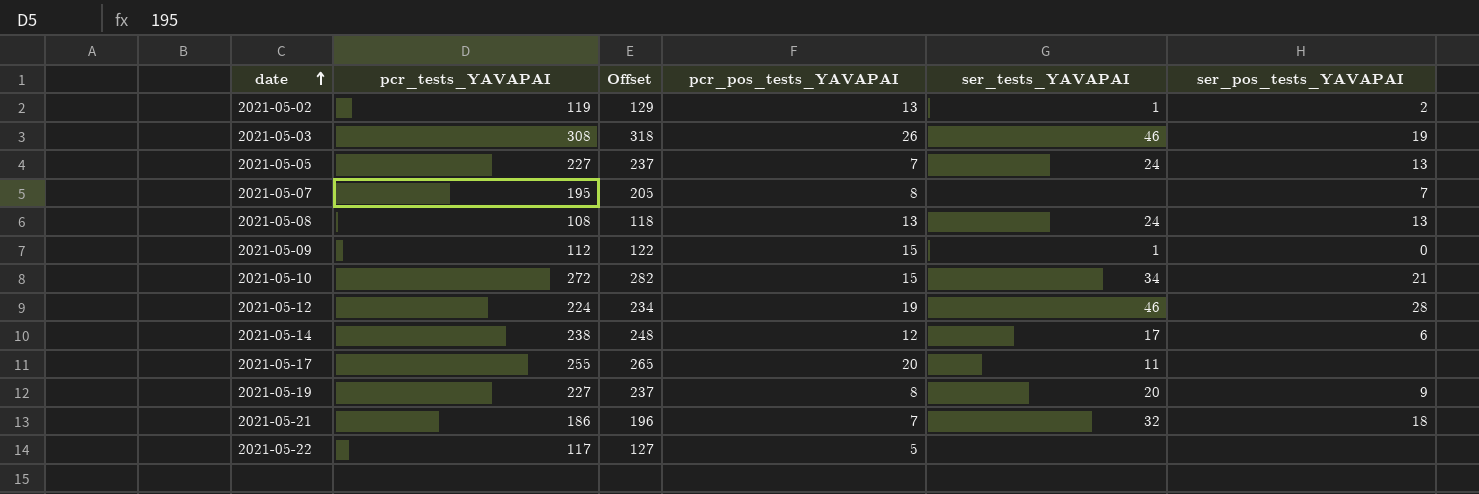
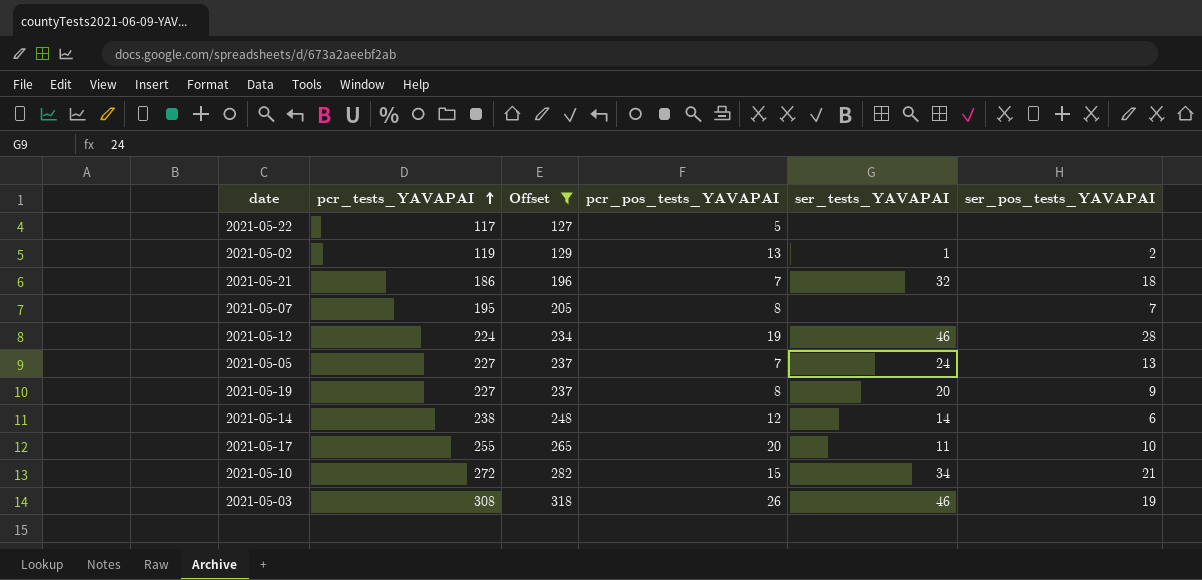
filter: none -> Offset >= 127
row order: date ascending -> pcr_tests_YAVAPAI ascending
2021-05-14 | ser_tests_YAVAPAI: 17 -> 14
2021-05-17 | ser_pos_tests_YAVAPAI: none -> 10

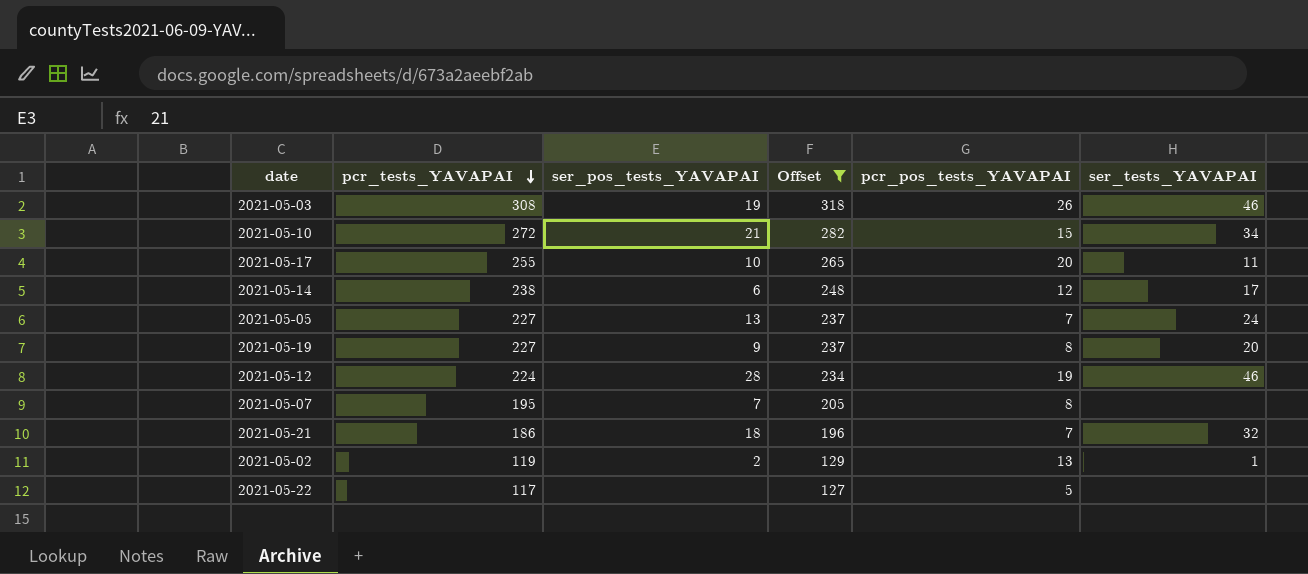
row order: pcr_tests_YAVAPAI ascending -> pcr_tests_YAVAPAI descending
column ser_pos_tests_YAVAPAI | position: 6 -> 3
2021-05-14 | ser_tests_YAVAPAI: 14 -> 17

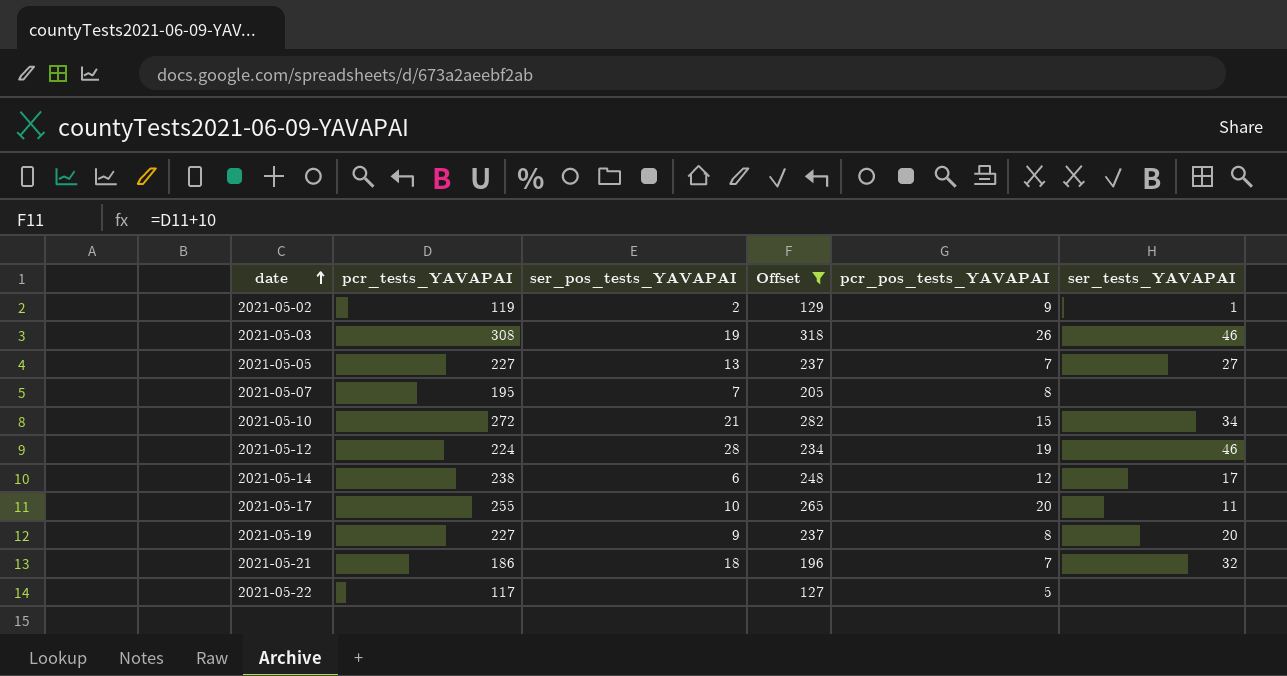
row order: pcr_tests_YAVAPAI descending -> date ascending
2021-05-02 | pcr_pos_tests_YAVAPAI: 13 -> 9
2021-05-05 | ser_tests_YAVAPAI: 24 -> 27

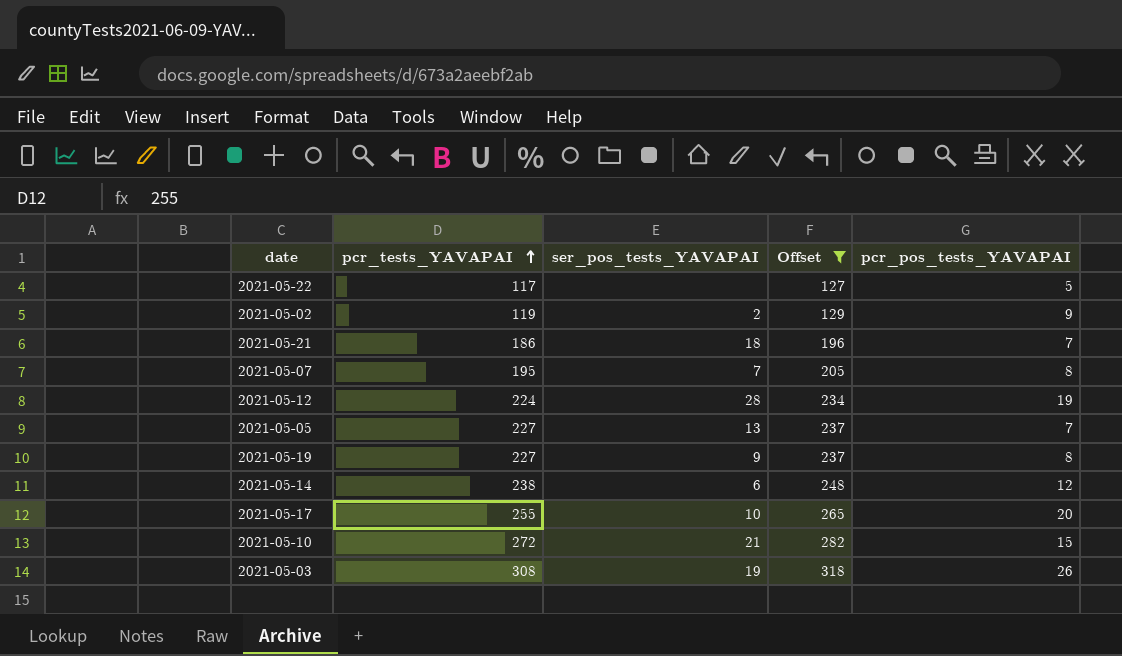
row order: date ascending -> pcr_tests_YAVAPAI ascending
column ser_tests_YAVAPAI | position: 6 -> none

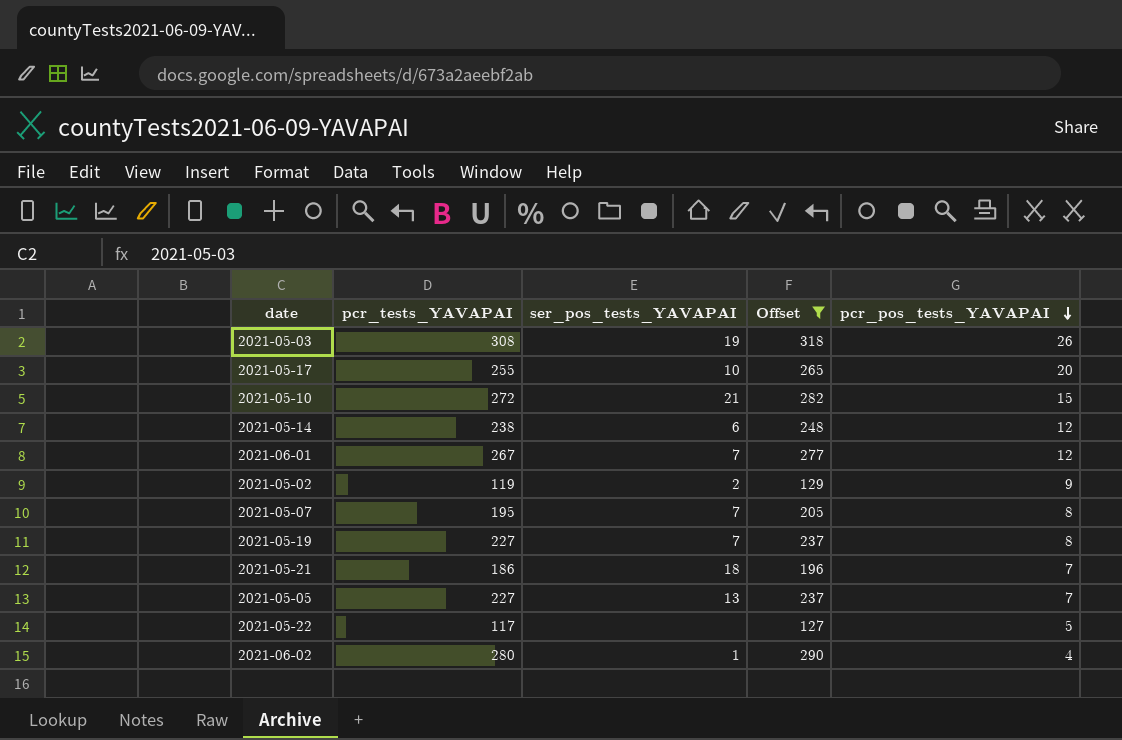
row order: pcr_tests_YAVAPAI ascending -> pcr_pos_tests_YAVAPAI descending
row 2021-05-12: 224 | 28 | 234 | 19 -> none
row 2021-06-01: none -> 267 | 7 | 277 | 12
2021-05-19 | ser_pos_tests_YAVAPAI: 9 -> 7
row 2021-06-02: none -> 280 | 1 | 290 | 4

